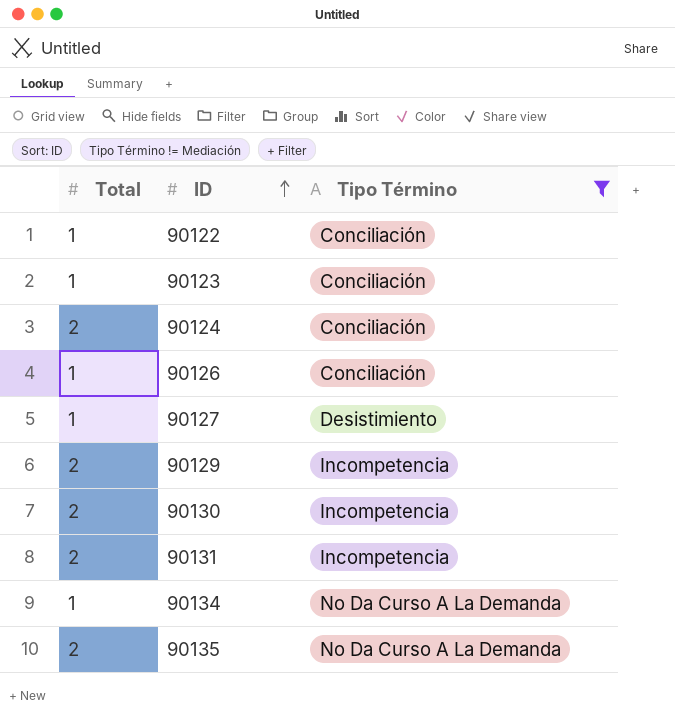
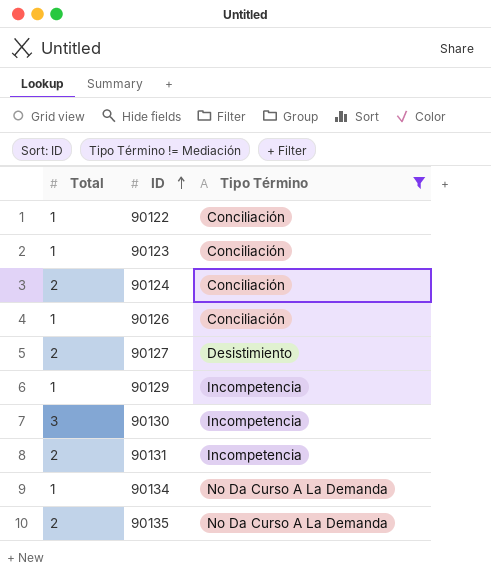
90127 | Total: 1 -> 2
90129 | Total: 2 -> 1
90130 | Total: 2 -> 3

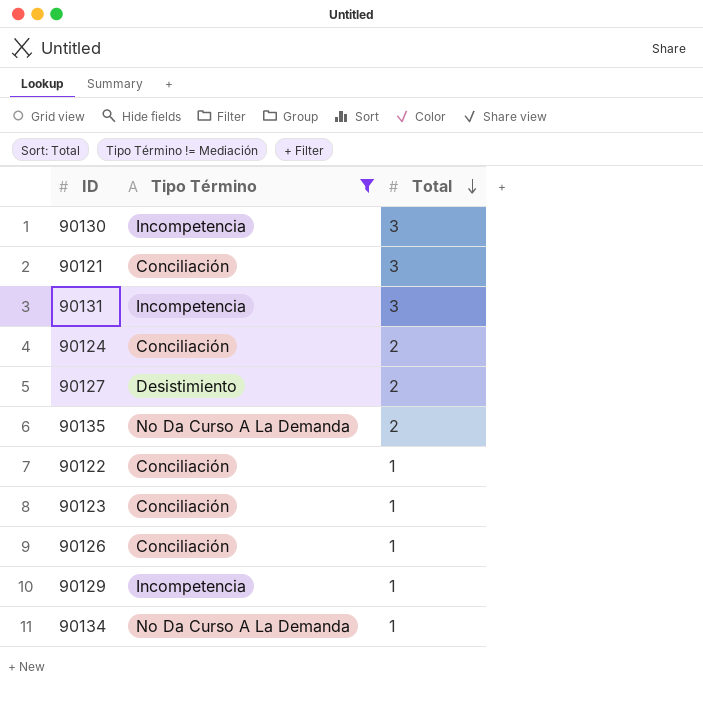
row order: ID ascending -> Total descending
column Total | position: 1 -> 3
row 90121: none -> Conciliación | 3
90131 | Total: 2 -> 3

